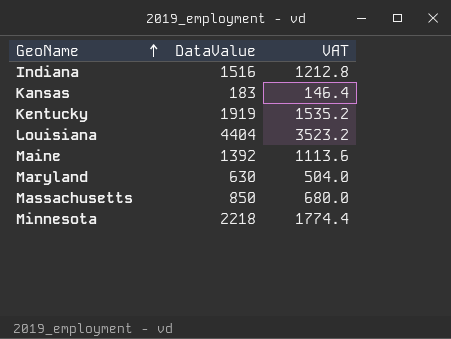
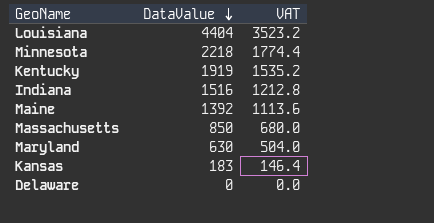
row order: GeoName ascending -> DataValue descending
row Delaware: none -> 0 | 0.0

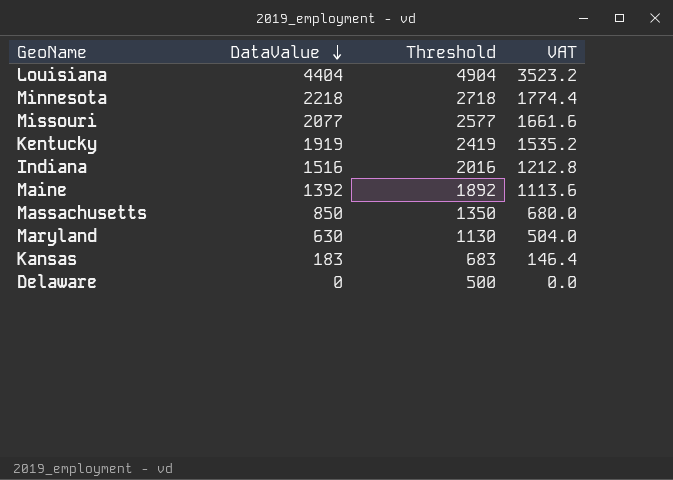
column Threshold | formula: none -> [DataValue] + 500
row Missouri: none -> 2077 | 2577 | 1661.6

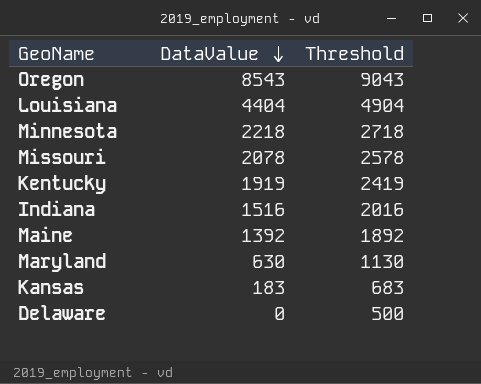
column VAT | formula: [DataValue] * 0.8 -> none
row Massachusetts: 850 | 1350 | 680.0 -> none
row Oregon: none -> 8543 | 9043
Missouri | DataValue: 2077 -> 2078
Missouri | Threshold: 2577 -> 2578

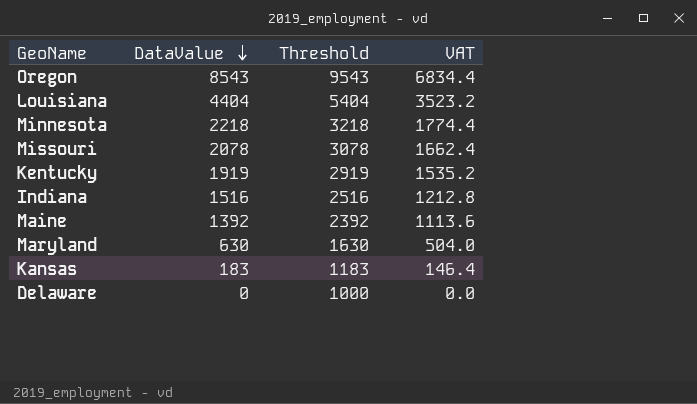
column Threshold | formula: [DataValue] + 500 -> [DataValue] + 1000
column VAT | formula: none -> [DataValue] * 0.8

